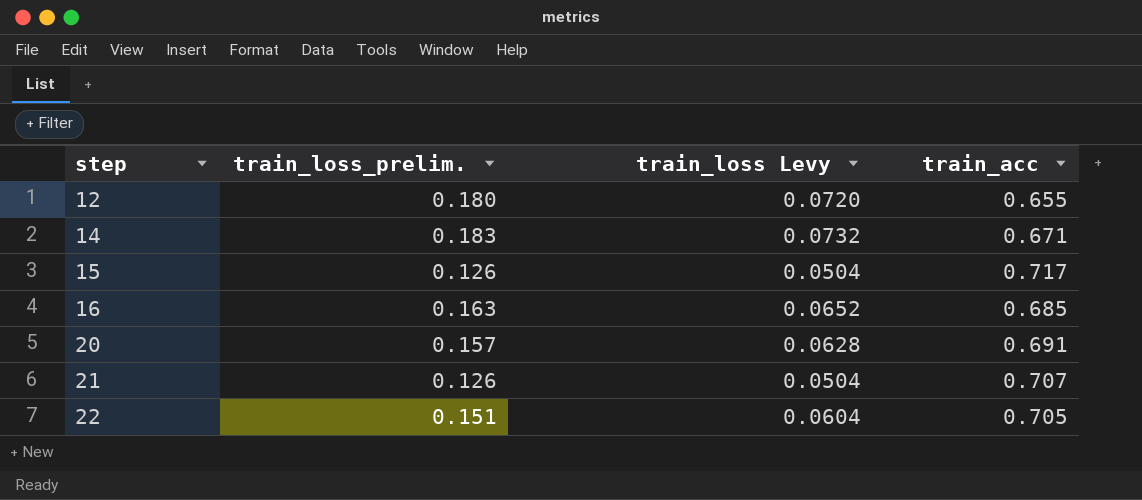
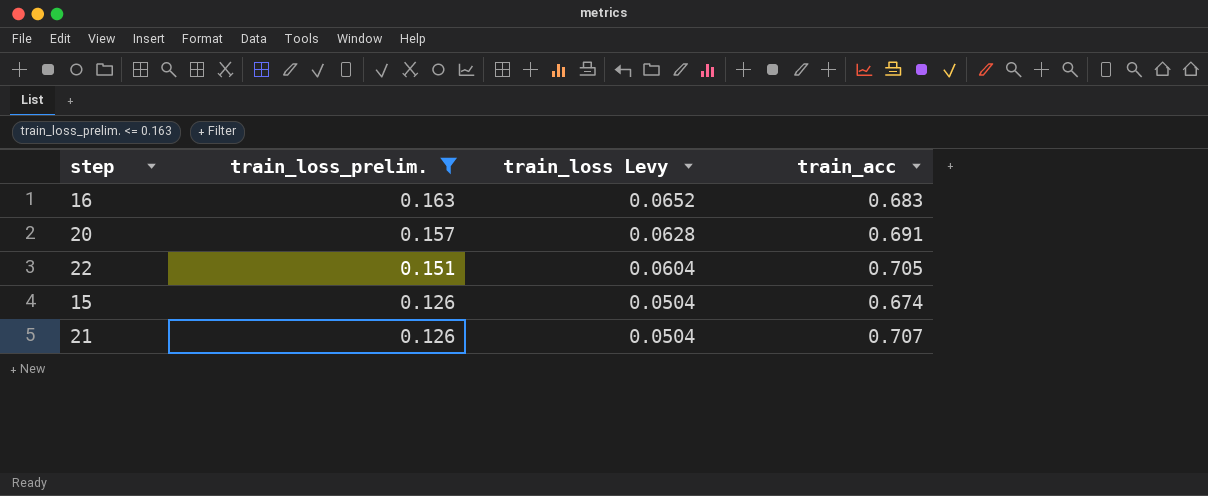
filter: none -> train_loss_prelim. <= 0.163
row order: step ascending -> train_loss_prelim. descending
16 | train_acc: 0.685 -> 0.683
15 | train_acc: 0.717 -> 0.674

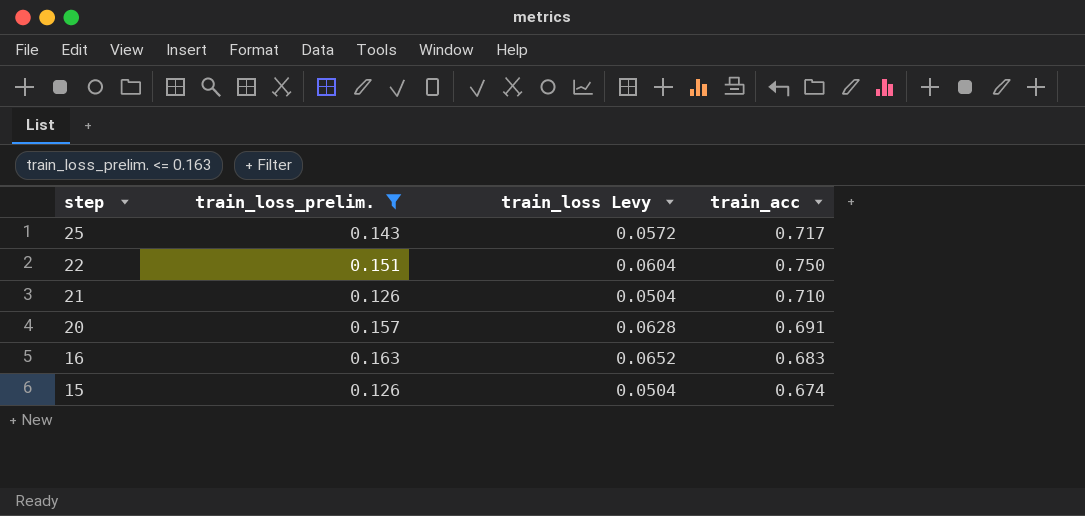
row order: train_loss_prelim. descending -> step descending
row 25: none -> 0.143 | 0.0572 | 0.717
22 | train_acc: 0.705 -> 0.750
21 | train_acc: 0.707 -> 0.710

